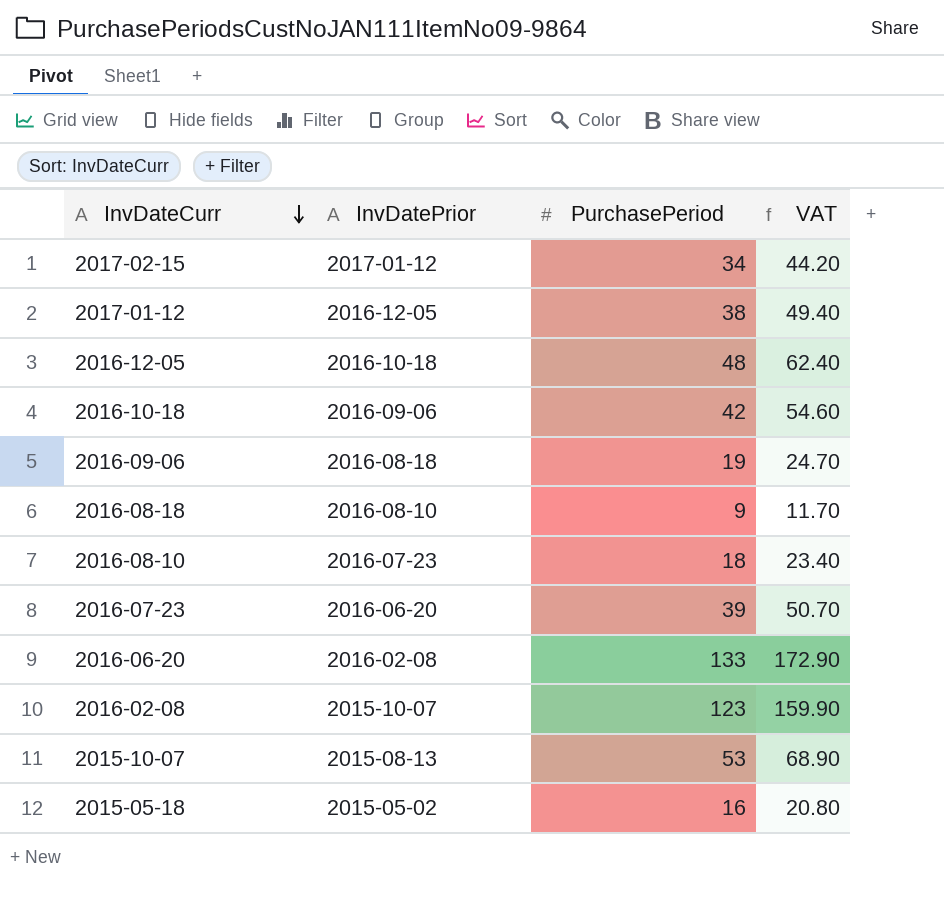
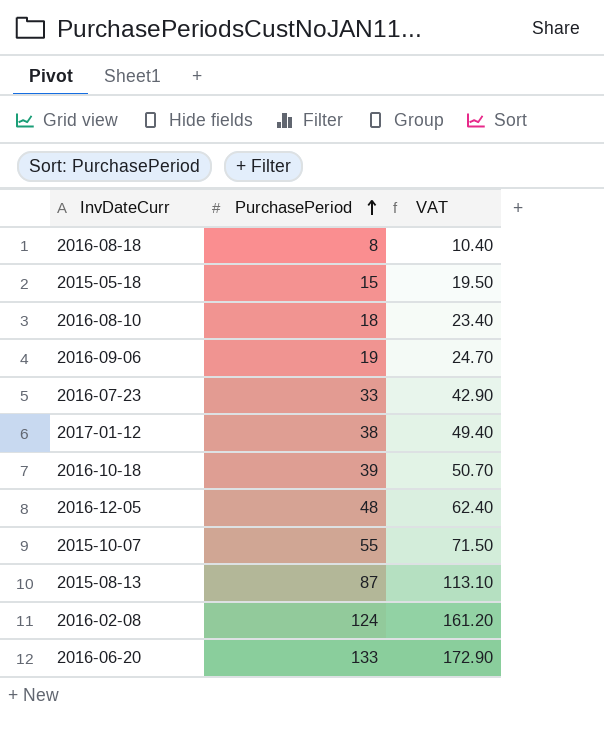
row order: InvDateCurr descending -> PurchasePeriod ascending
column InvDatePrior | position: 2 -> none
row 2017-02-15: 2017-01-12 | 34 | 44.20 -> none
2016-08-18 | PurchasePeriod: 9 -> 8
2016-08-18 | VAT: 11.70 -> 10.40
2015-05-18 | PurchasePeriod: 16 -> 15
2015-05-18 | VAT: 20.80 -> 19.50
2016-07-23 | PurchasePeriod: 39 -> 33
2016-07-23 | VAT: 50.70 -> 42.90
2016-10-18 | PurchasePeriod: 42 -> 39
2016-10-18 | VAT: 54.60 -> 50.70
2015-10-07 | PurchasePeriod: 53 -> 55
2015-10-07 | VAT: 68.90 -> 71.50
row 2015-08-13: none -> 87 | 113.10
2016-02-08 | PurchasePeriod: 123 -> 124
2016-02-08 | VAT: 159.90 -> 161.20

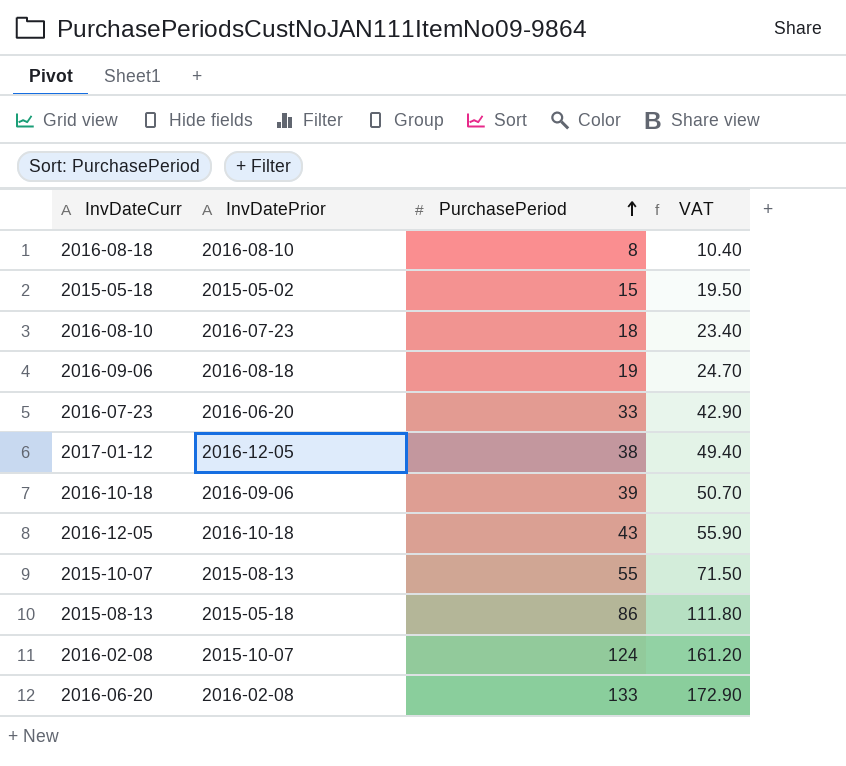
column InvDatePrior | position: none -> 2
2016-12-05 | PurchasePeriod: 48 -> 43
2016-12-05 | VAT: 62.40 -> 55.90
2015-08-13 | PurchasePeriod: 87 -> 86
2015-08-13 | VAT: 113.10 -> 111.80

